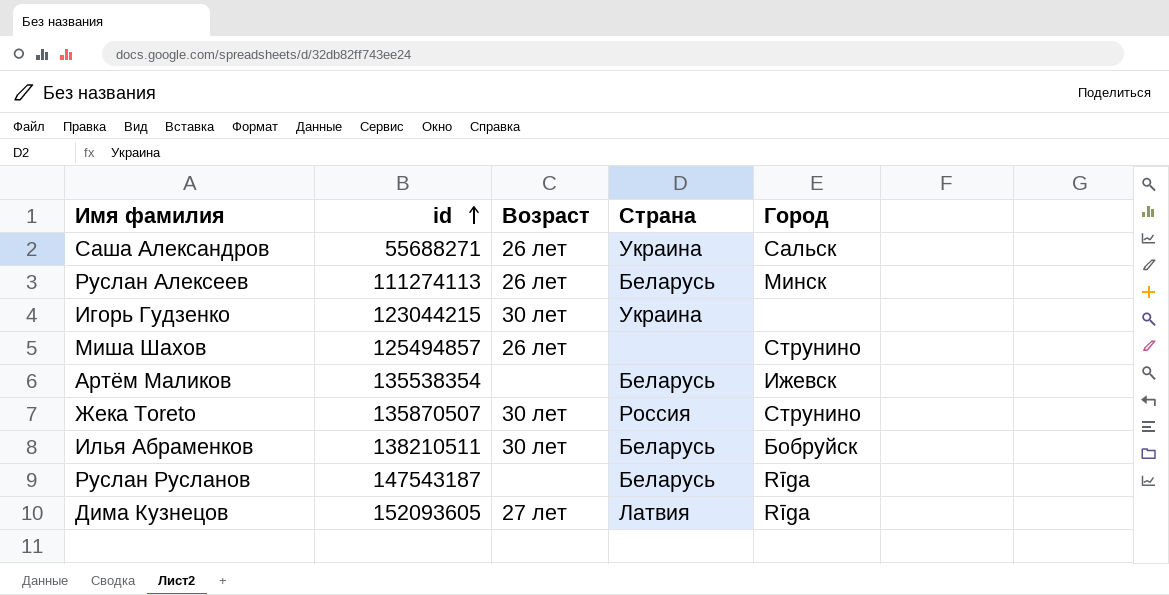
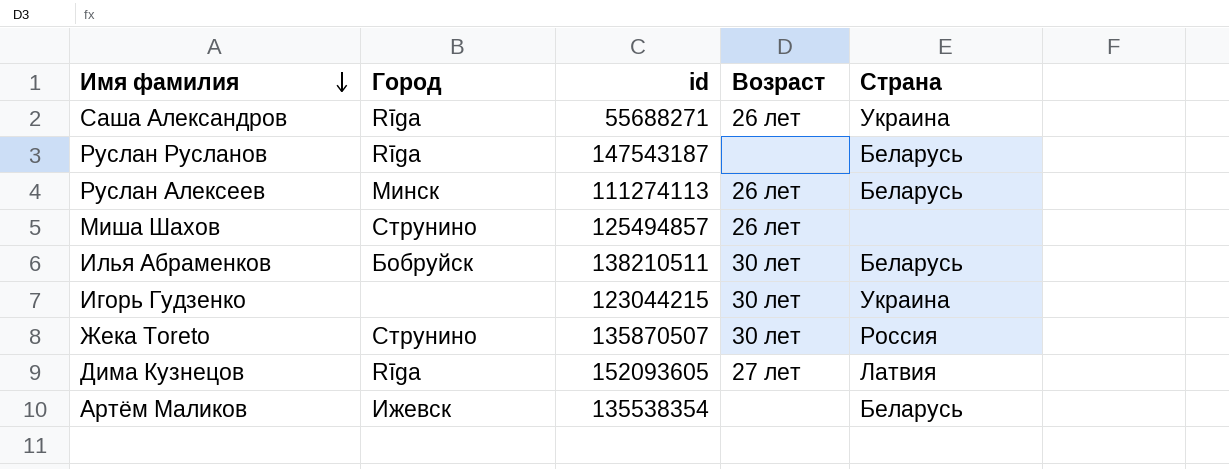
row order: id ascending -> Имя фамилия descending
column Город | position: 5 -> 2
Саша Александров | Город: Сальск -> Rīga

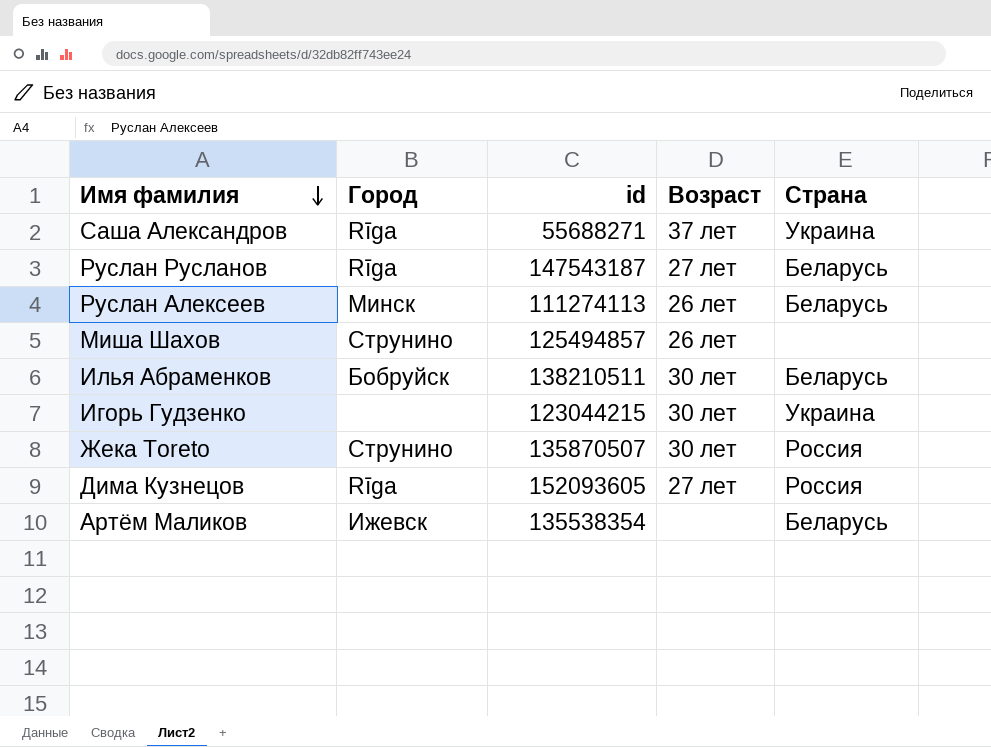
Саша Александров | Возраст: 26 лет -> 37 лет
Руслан Русланов | Возраст: none -> 27 лет
Дима Кузнецов | Страна: Латвия -> Россия

